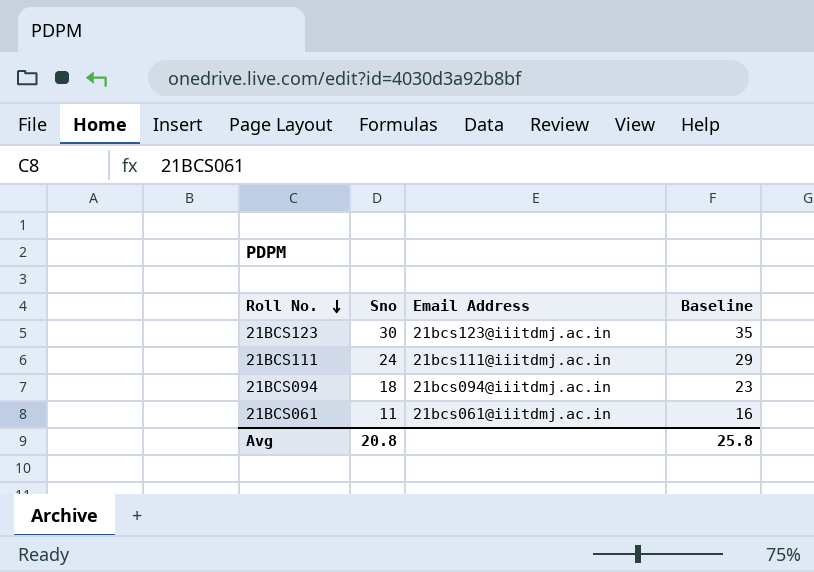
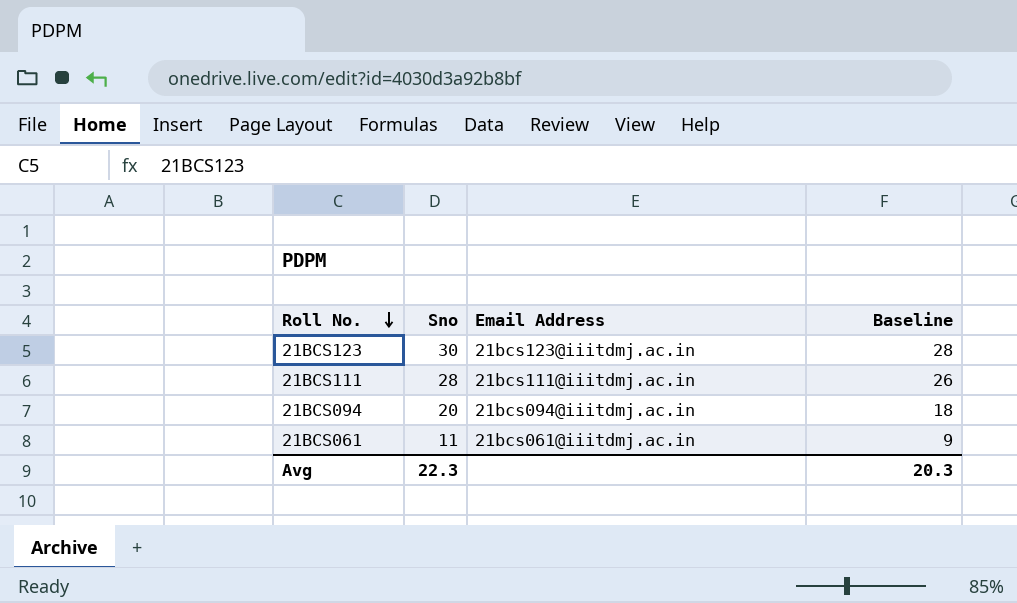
column Baseline | formula: [Sno] + 5 -> [Sno] - 2
21BCS111 | Sno: 24 -> 28
21BCS094 | Sno: 18 -> 20
Avg | Sno: 20.8 -> 22.3
Avg | Baseline: 25.8 -> 20.3

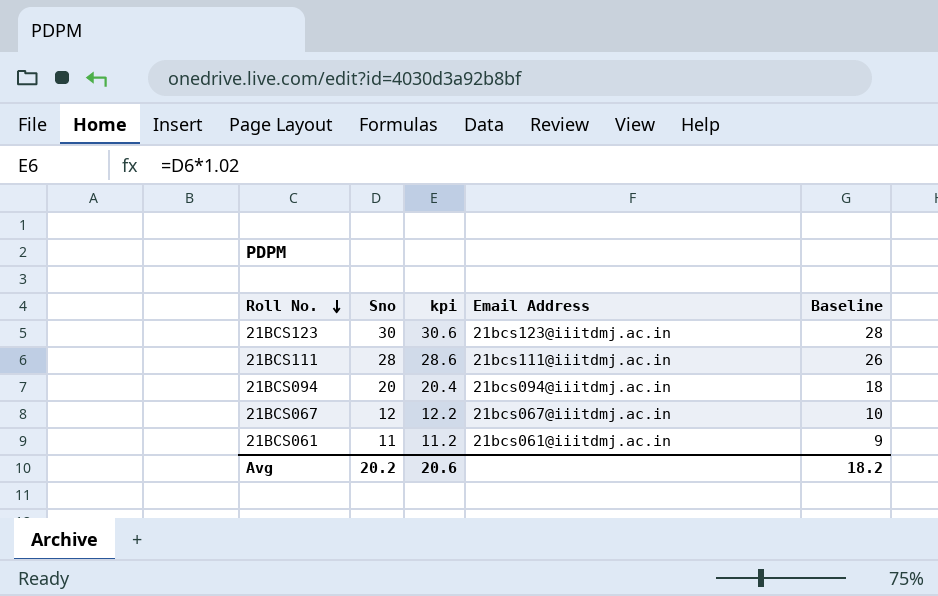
column kpi | formula: none -> [Sno] * 1.02
row 21BCS067: none -> 12 | 12.2 | 21bcs067@iiitdmj.ac.in | 10
Avg | Sno: 22.3 -> 20.2
Avg | Baseline: 20.3 -> 18.2

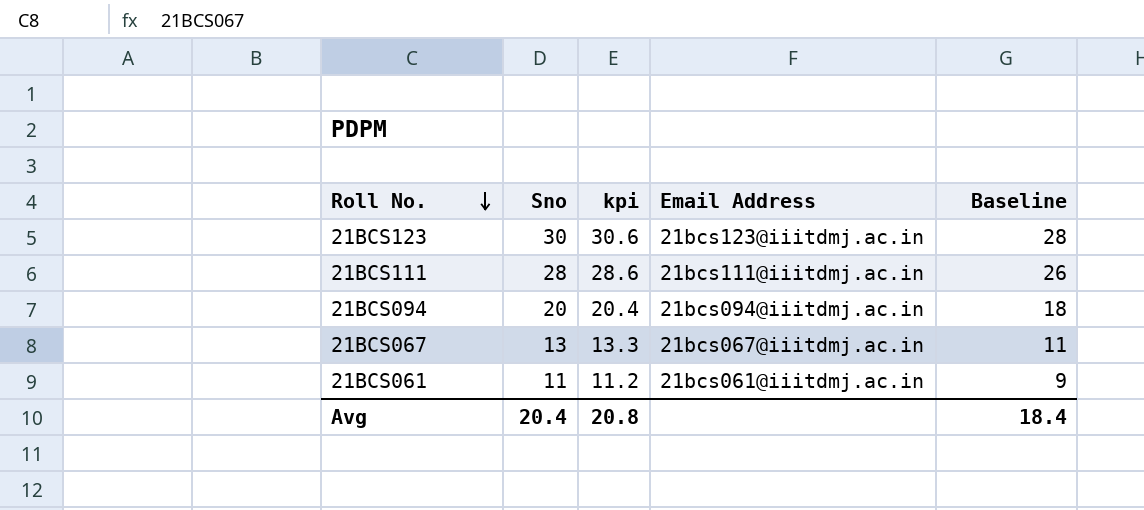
21BCS067 | Sno: 12 -> 13
21BCS067 | kpi: 12.2 -> 13.3
21BCS067 | Baseline: 10 -> 11
Avg | Sno: 20.2 -> 20.4
Avg | kpi: 20.6 -> 20.8
Avg | Baseline: 18.2 -> 18.4

